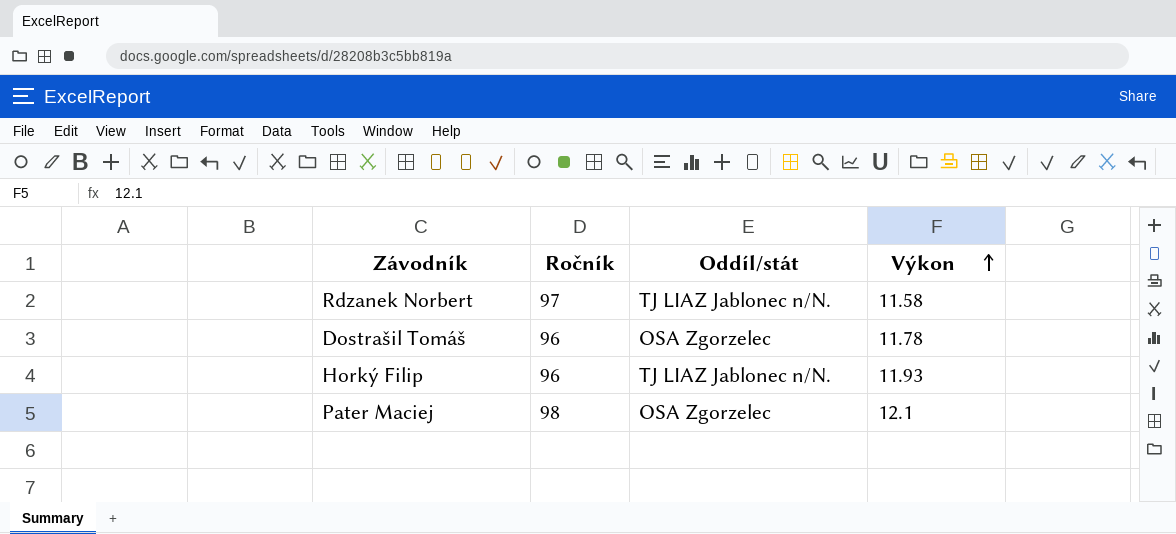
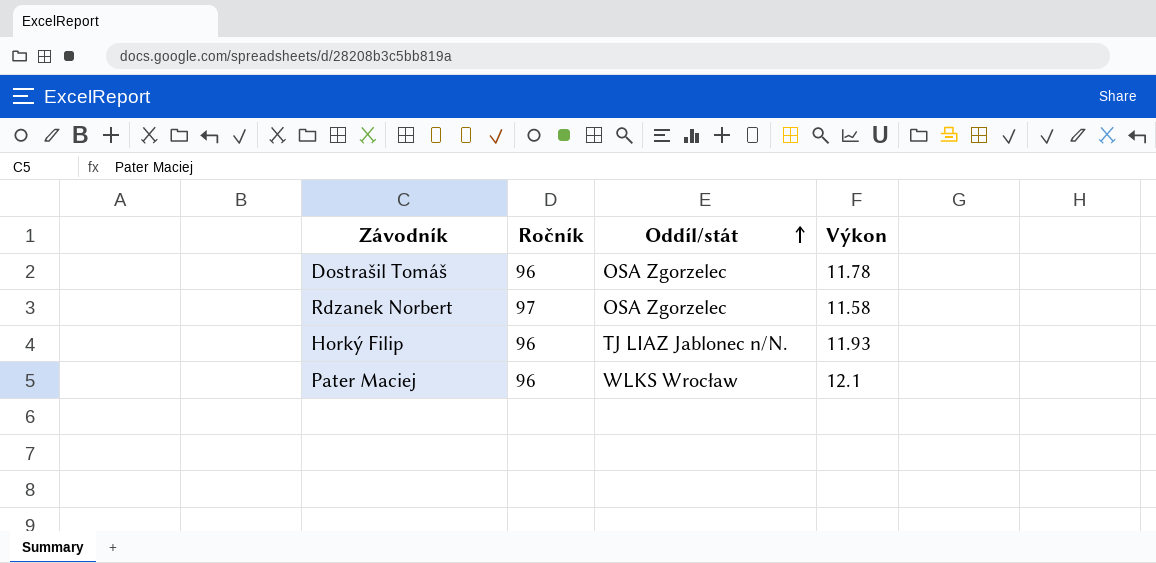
row order: Výkon ascending -> Oddíl/stát ascending
Rdzanek Norbert | Oddíl/stát: TJ LIAZ Jablonec n/N. -> OSA Zgorzelec
Pater Maciej | Ročník: 98 -> 96
Pater Maciej | Oddíl/stát: OSA Zgorzelec -> WLKS Wrocław

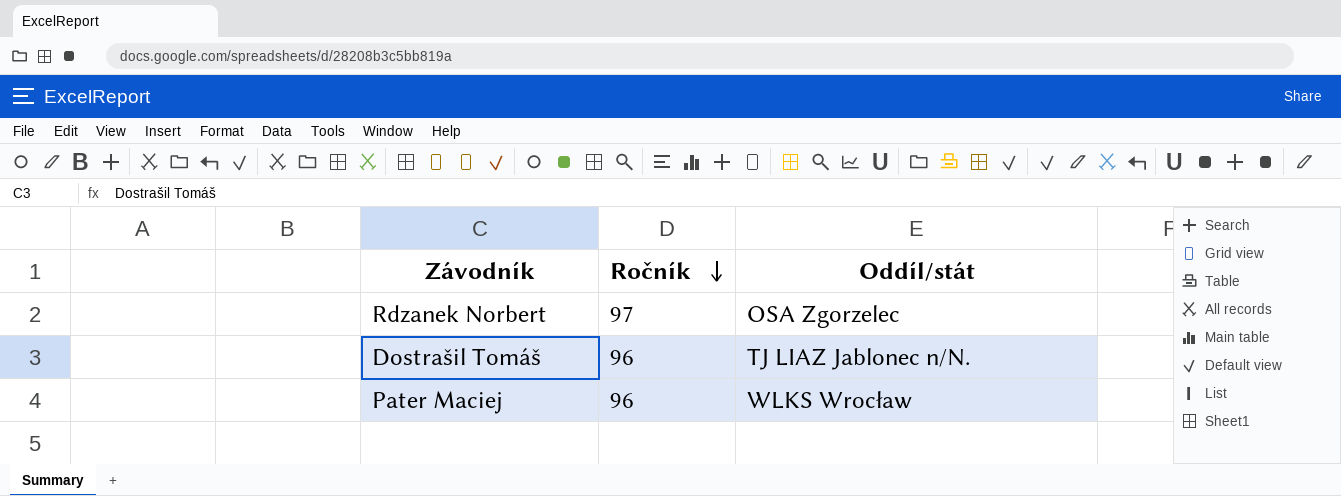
row order: Oddíl/stát ascending -> Ročník descending
column Výkon | position: 4 -> none
row Horký Filip: 96 | TJ LIAZ Jablonec n/N. | 11.93 -> none
Dostrašil Tomáš | Oddíl/stát: OSA Zgorzelec -> TJ LIAZ Jablonec n/N.

